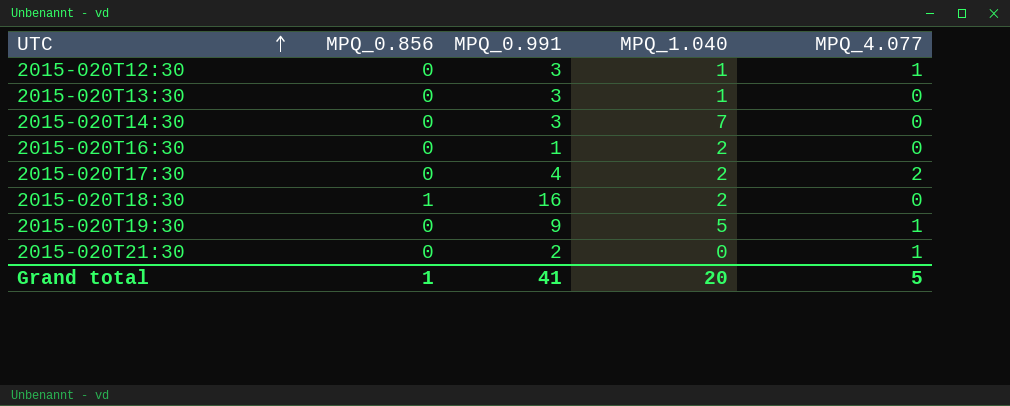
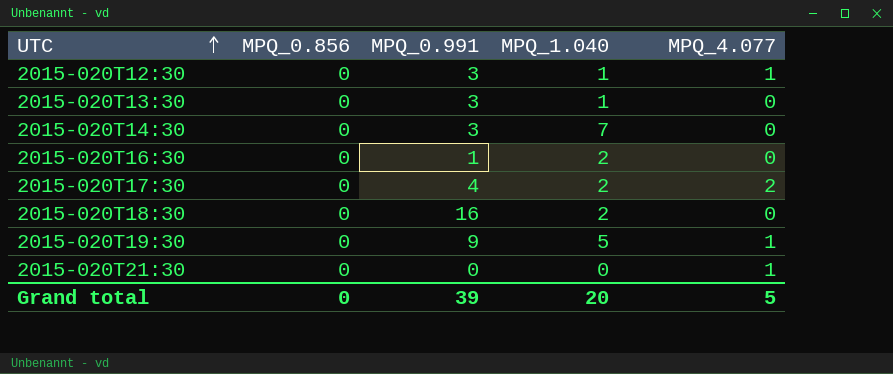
2015-020T18:30 | MPQ_0.856: 1 -> 0
2015-020T21:30 | MPQ_0.991: 2 -> 0
Grand total | MPQ_0.856: 1 -> 0
Grand total | MPQ_0.991: 41 -> 39

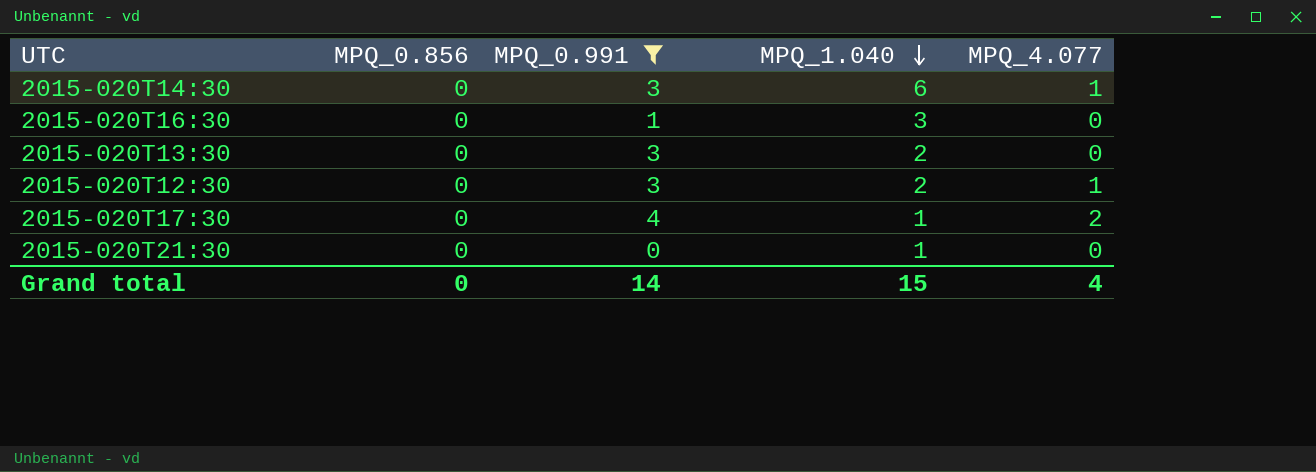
filter: none -> MPQ_0.991 <= 4
row order: UTC ascending -> MPQ_1.040 descending
2015-020T14:30 | MPQ_1.040: 7 -> 6
2015-020T14:30 | MPQ_4.077: 0 -> 1
2015-020T16:30 | MPQ_1.040: 2 -> 3
2015-020T13:30 | MPQ_1.040: 1 -> 2
2015-020T12:30 | MPQ_1.040: 1 -> 2
2015-020T17:30 | MPQ_1.040: 2 -> 1
2015-020T21:30 | MPQ_1.040: 0 -> 1
2015-020T21:30 | MPQ_4.077: 1 -> 0
Grand total | MPQ_0.991: 39 -> 14
Grand total | MPQ_1.040: 20 -> 15
Grand total | MPQ_4.077: 5 -> 4

